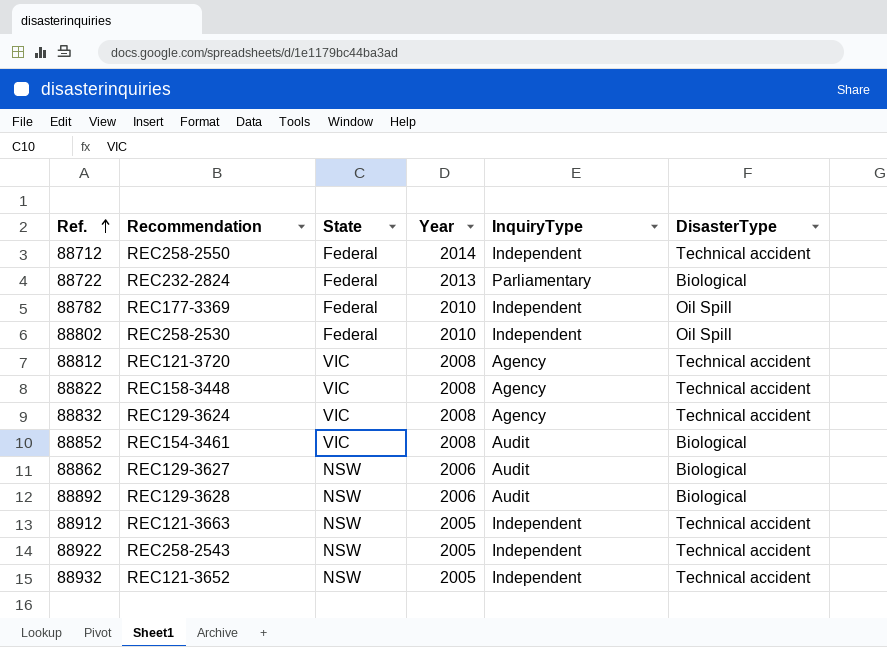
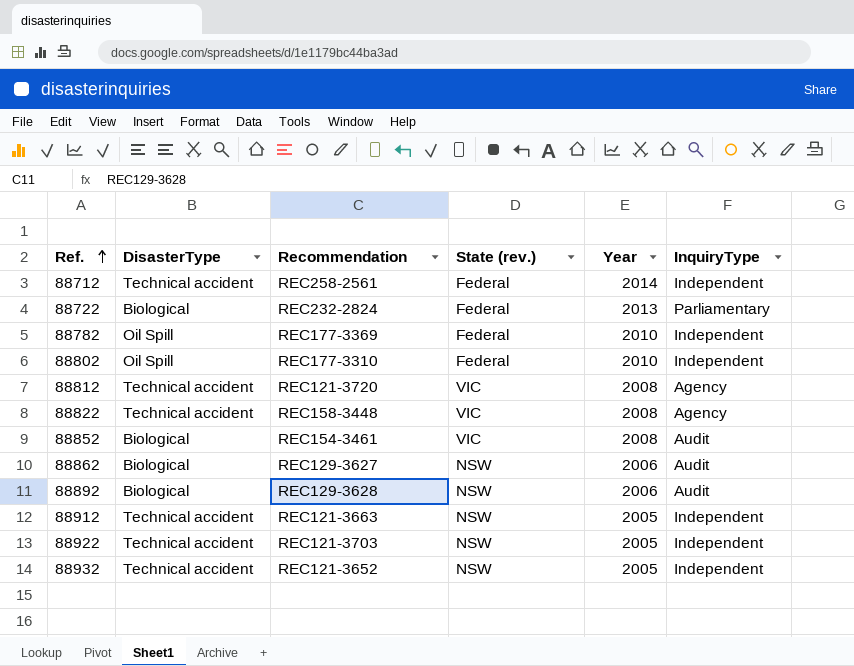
column DisasterType | position: 6 -> 2
column name: State -> State (rev.)
row 88832: REC129-3624 | VIC | 2008 | Agency | Technical accident -> none
88712 | Recommendation: REC258-2550 -> REC258-2561
88802 | Recommendation: REC258-2530 -> REC177-3310
88922 | Recommendation: REC258-2543 -> REC121-3703

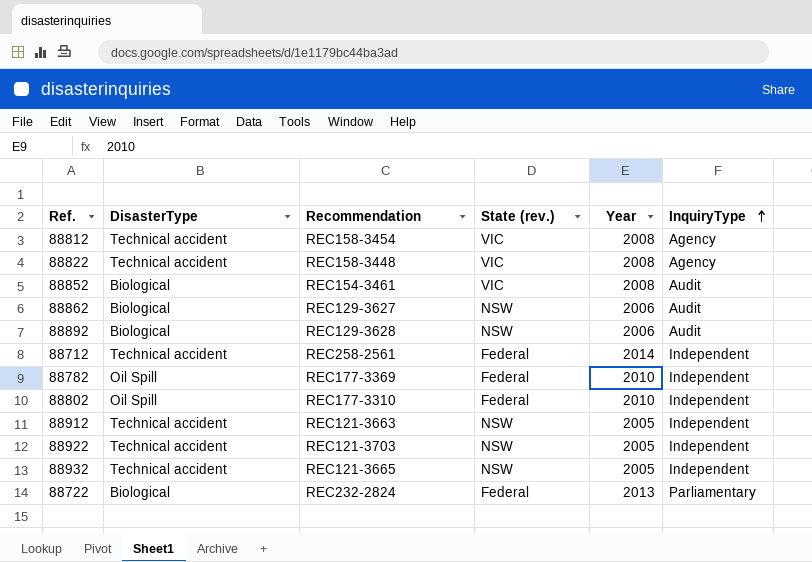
row order: Ref. ascending -> InquiryType ascending
88812 | Recommendation: REC121-3720 -> REC158-3454
88932 | Recommendation: REC121-3652 -> REC121-3665

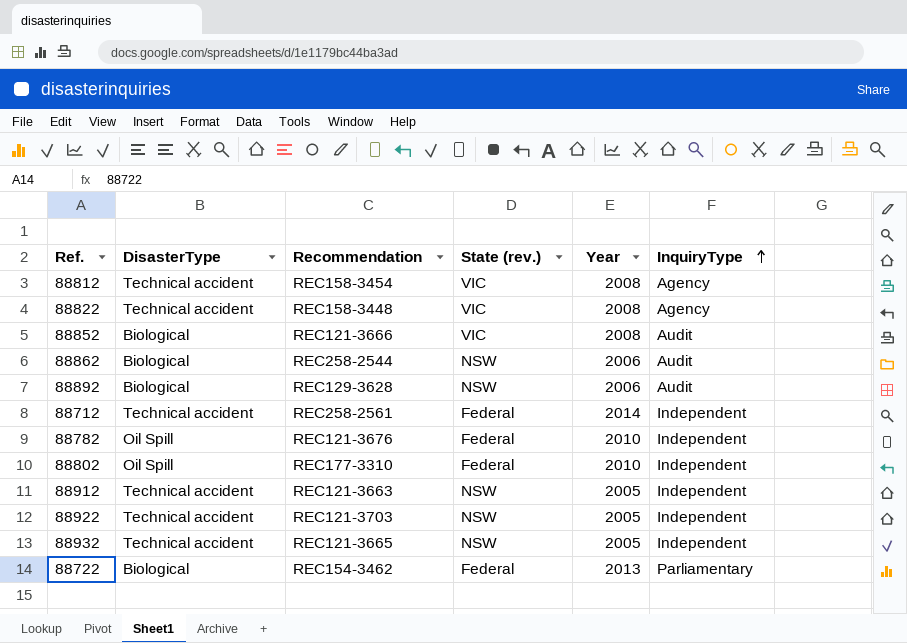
88852 | Recommendation: REC154-3461 -> REC121-3666
88862 | Recommendation: REC129-3627 -> REC258-2544
88782 | Recommendation: REC177-3369 -> REC121-3676
88722 | Recommendation: REC232-2824 -> REC154-3462

